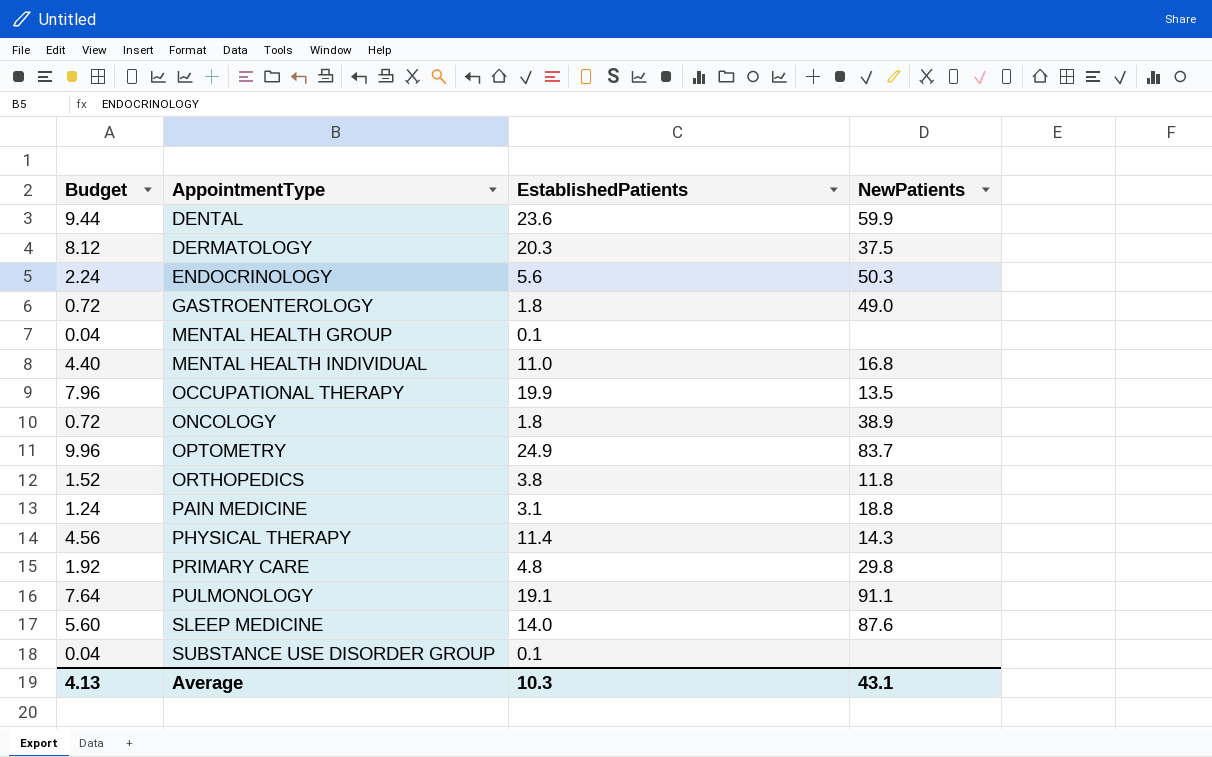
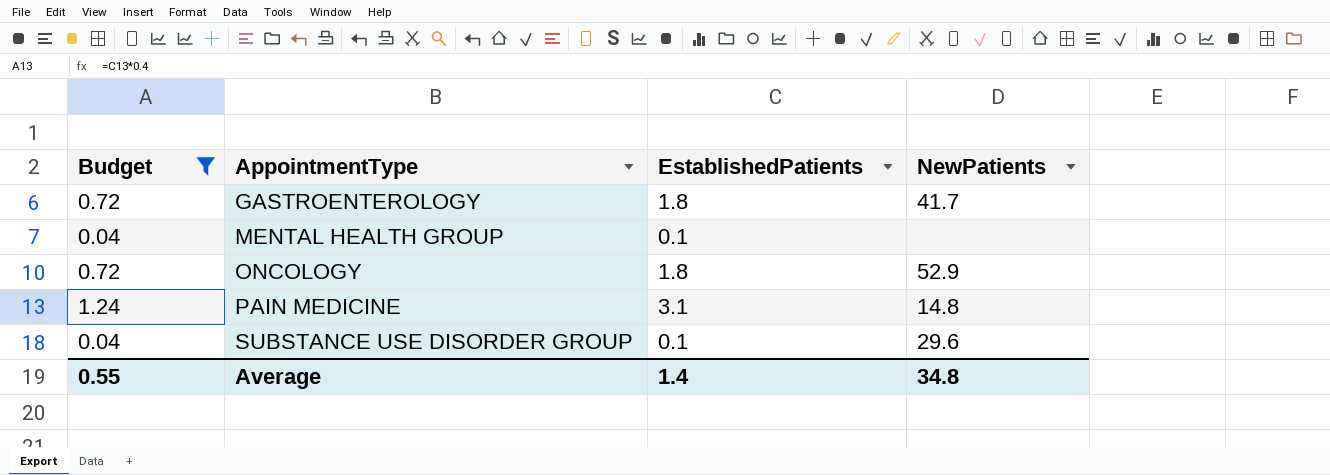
filter: none -> Budget <= 1.24
GASTROENTEROLOGY | NewPatients: 49.0 -> 41.7
ONCOLOGY | NewPatients: 38.9 -> 52.9
PAIN MEDICINE | NewPatients: 18.8 -> 14.8
SUBSTANCE USE DISORDER GROUP | NewPatients: none -> 29.6
Average | Budget: 4.13 -> 0.55
Average | EstablishedPatients: 10.3 -> 1.4
Average | NewPatients: 43.1 -> 34.8

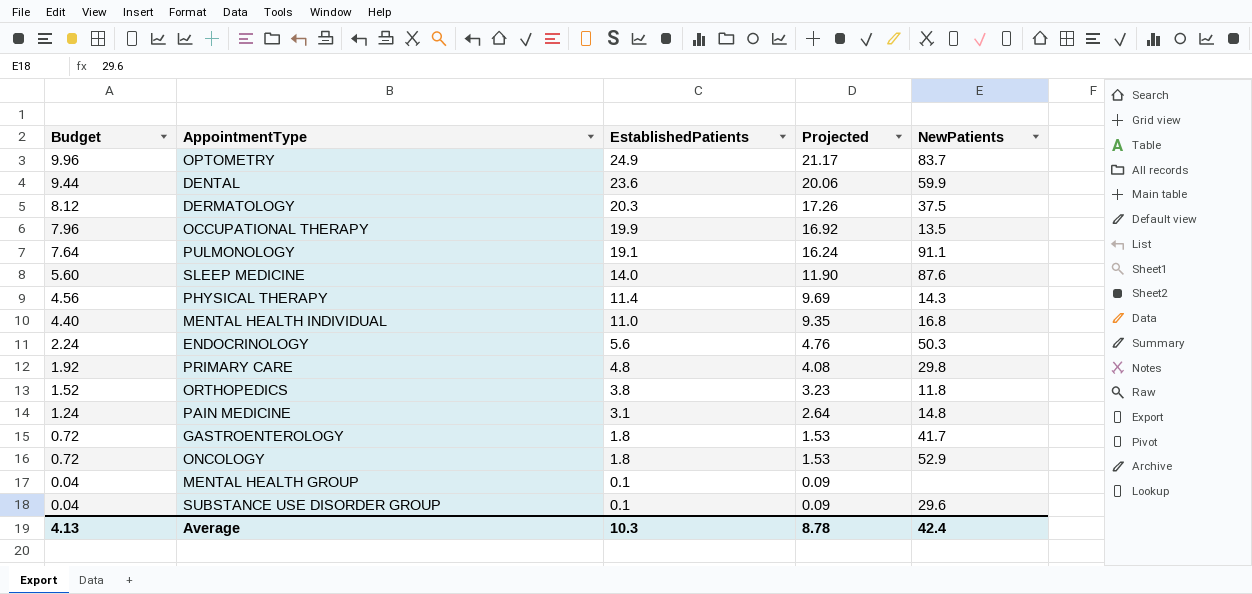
filter: Budget <= 1.24 -> none
row order: AppointmentType ascending -> Budget descending
column Projected | formula: none -> [EstablishedPatients] * 0.85
Average | Budget: 0.55 -> 4.13
Average | EstablishedPatients: 1.4 -> 10.3
Average | NewPatients: 34.8 -> 42.4

